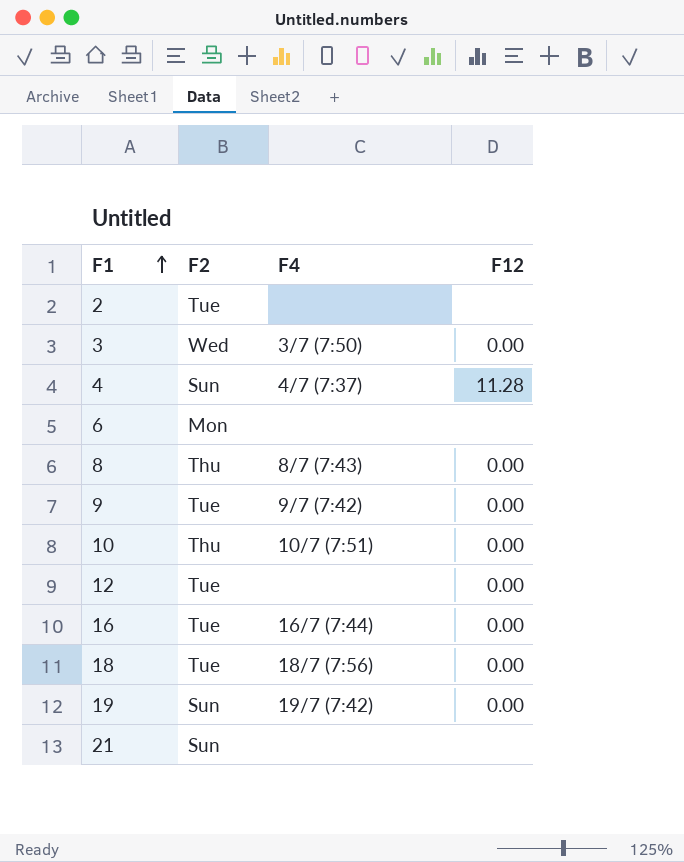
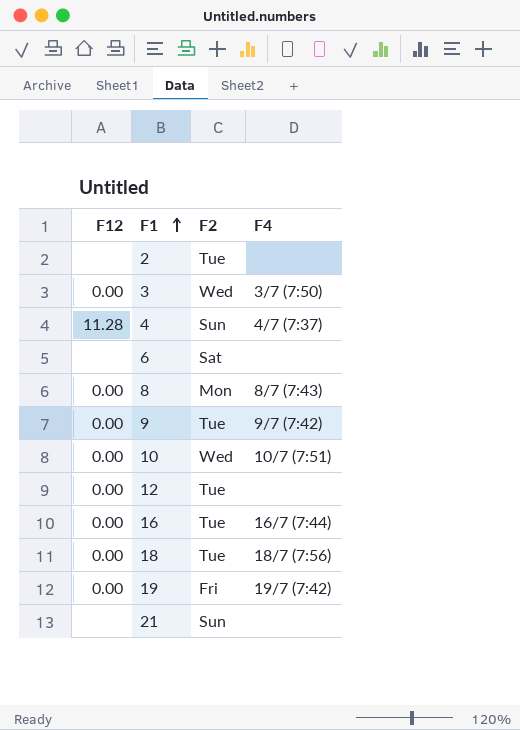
column F12 | position: 4 -> 1
6 | F2: Mon -> Sat
8 | F2: Thu -> Mon
10 | F2: Thu -> Wed
19 | F2: Sun -> Fri

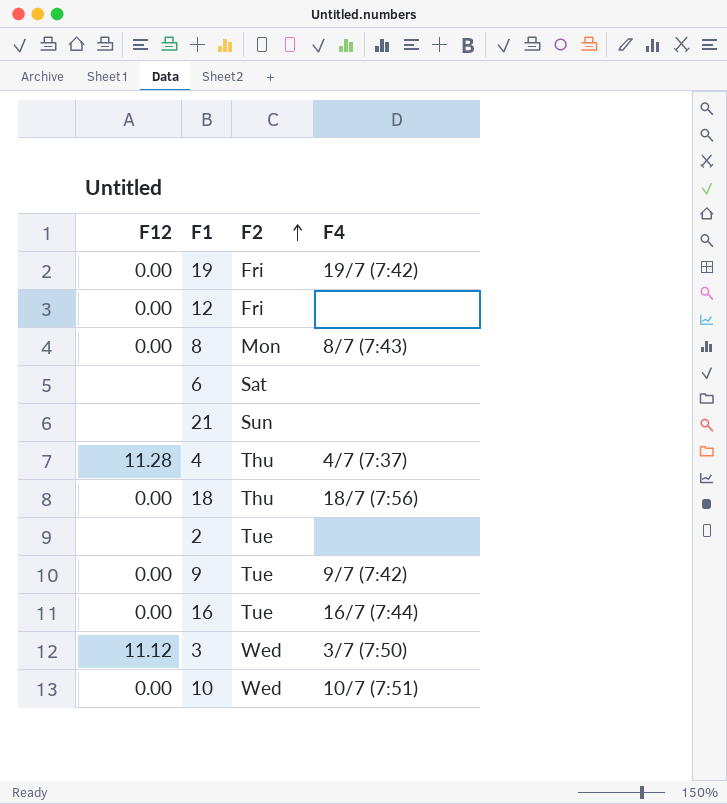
row order: F1 ascending -> F2 ascending
12 | F2: Tue -> Fri
4 | F2: Sun -> Thu
18 | F2: Tue -> Thu
3 | F12: 0.00 -> 11.12

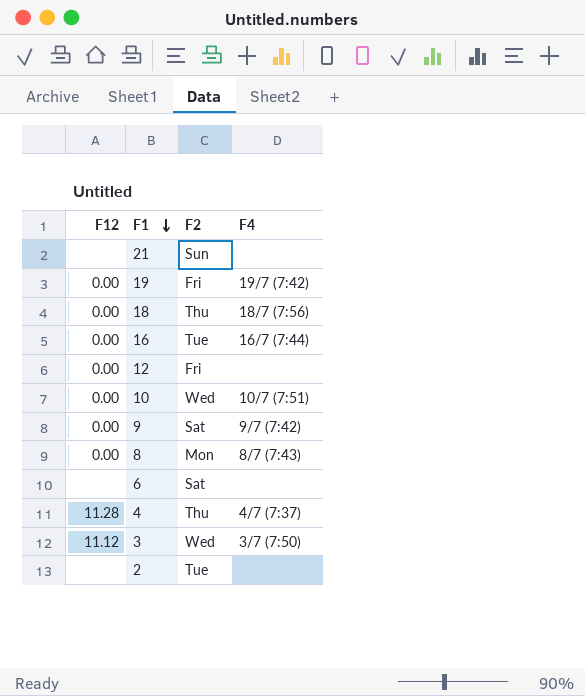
row order: F2 ascending -> F1 descending
9 | F2: Tue -> Sat

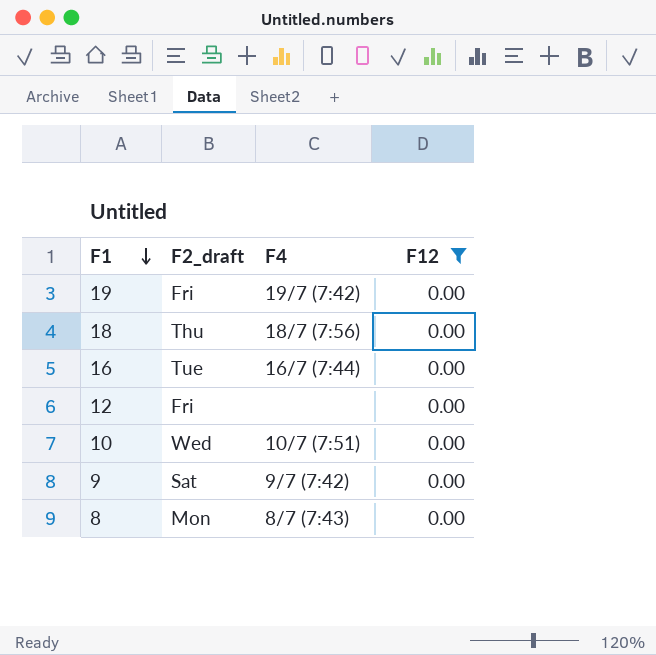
filter: none -> F12 = 0.00
column name: F2 -> F2_draft
column F12 | position: 1 -> 4

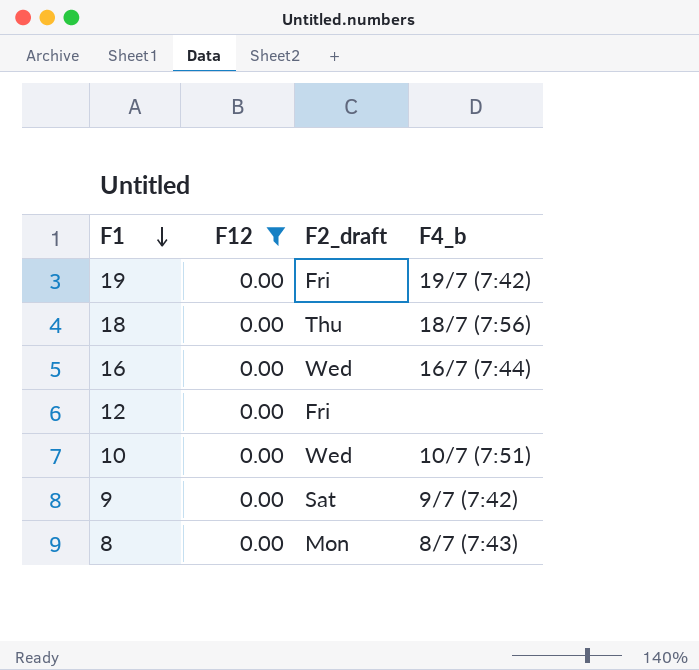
column F12 | position: 4 -> 2
column name: F4 -> F4_b
16 | F2_draft: Tue -> Wed

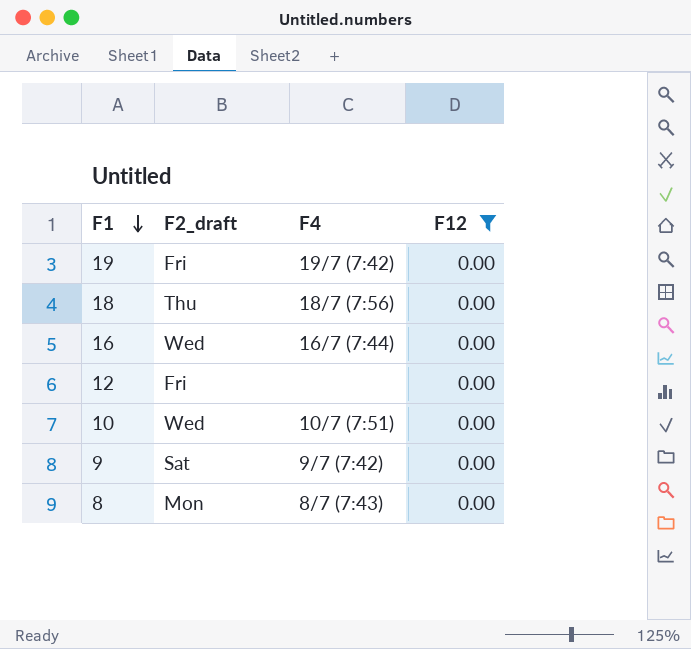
column name: F4_b -> F4
column F12 | position: 2 -> 4

